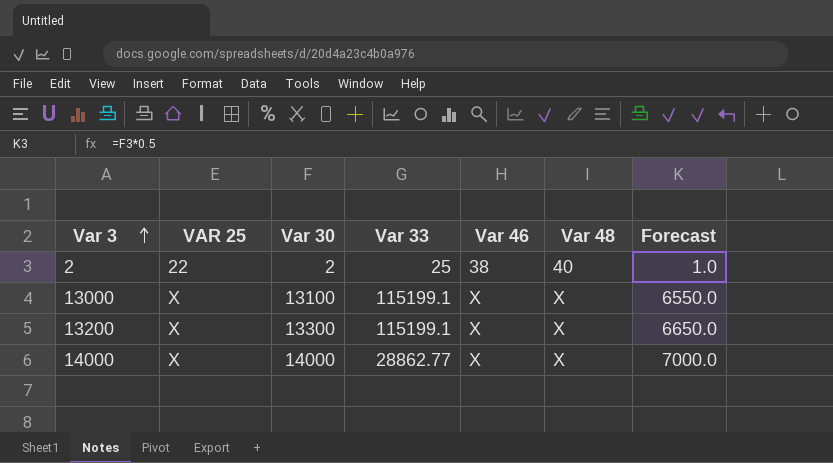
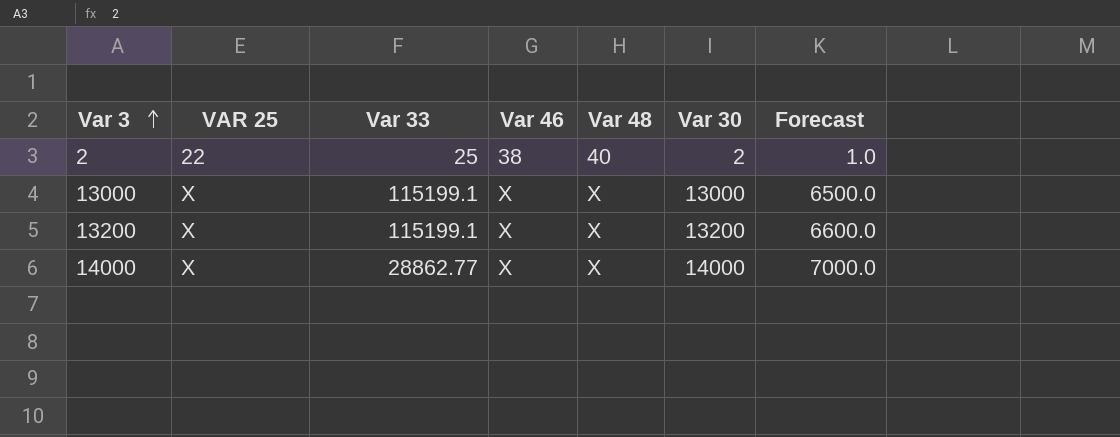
column Var 30 | position: 3 -> 6
13000 | Var 30: 13100 -> 13000
13000 | Forecast: 6550.0 -> 6500.0
13200 | Var 30: 13300 -> 13200
13200 | Forecast: 6650.0 -> 6600.0

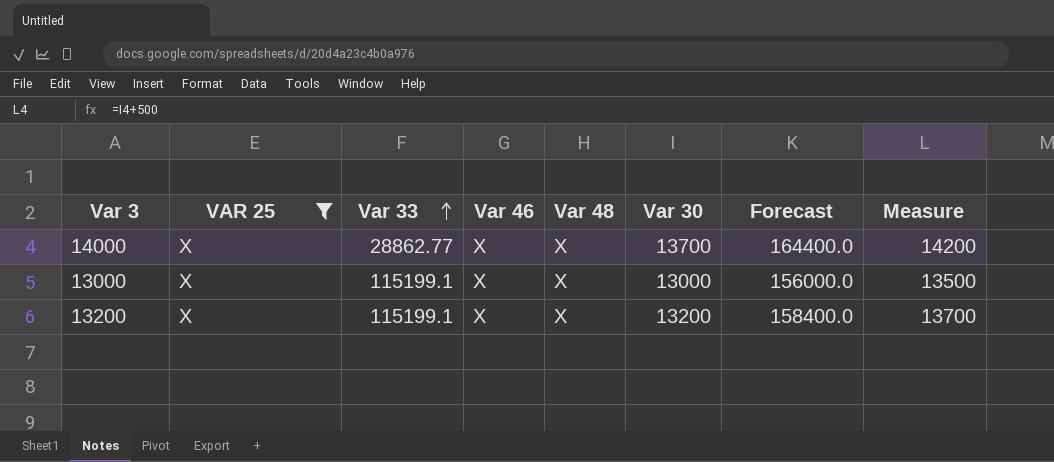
filter: none -> VAR 25 = X
row order: Var 3 ascending -> Var 33 ascending
column Forecast | formula: [Var 30] * 0.5 -> [Var 30] * 12
column Measure | formula: none -> [Var 30] + 500
14000 | Var 30: 14000 -> 13700

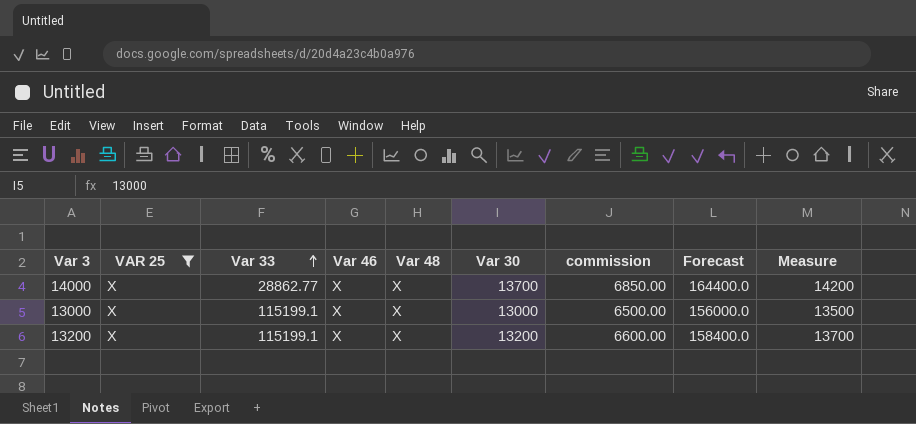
column commission | formula: none -> [Var 30] * 0.5

